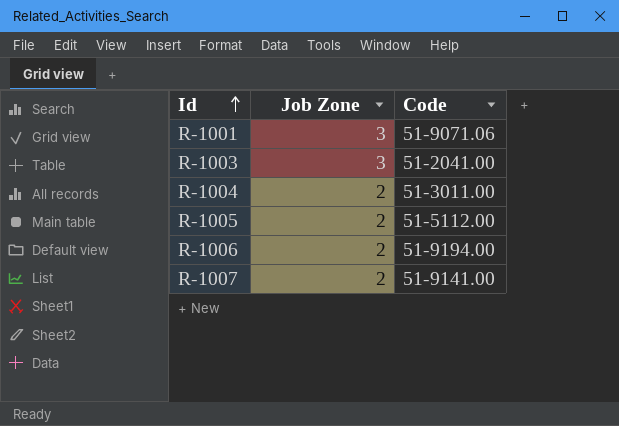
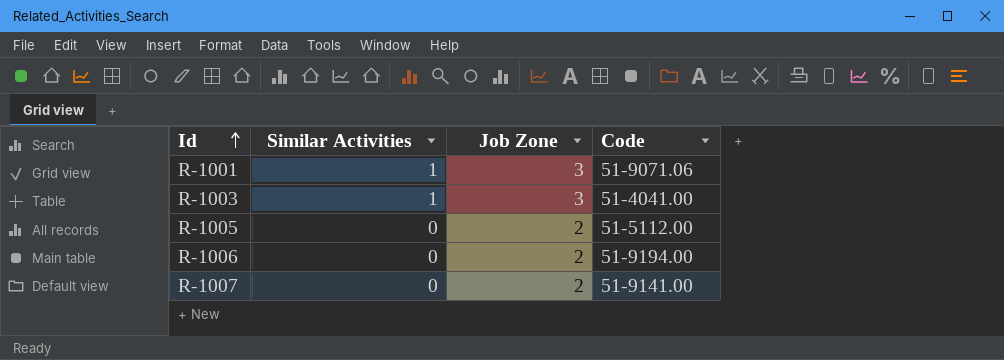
column Similar Activities | position: none -> 2
row R-1004: 2 | 51-3011.00 -> none
R-1003 | Code: 51-2041.00 -> 51-4041.00

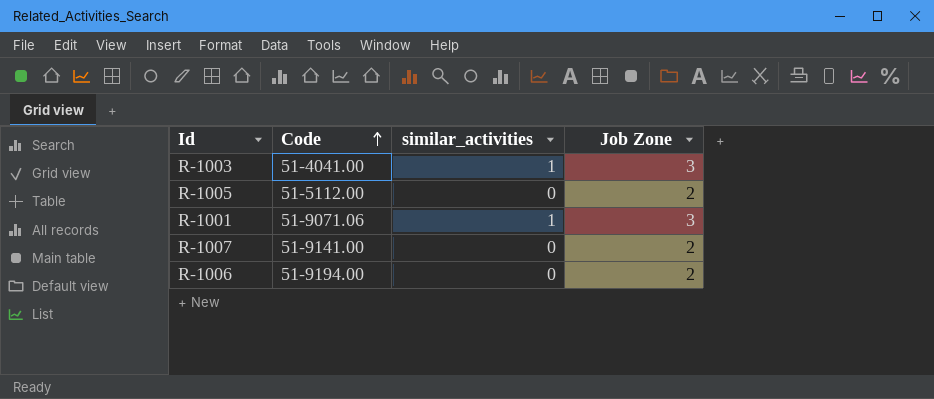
row order: Id ascending -> Code ascending
column Code | position: 4 -> 2
column name: Similar Activities -> similar_activities

